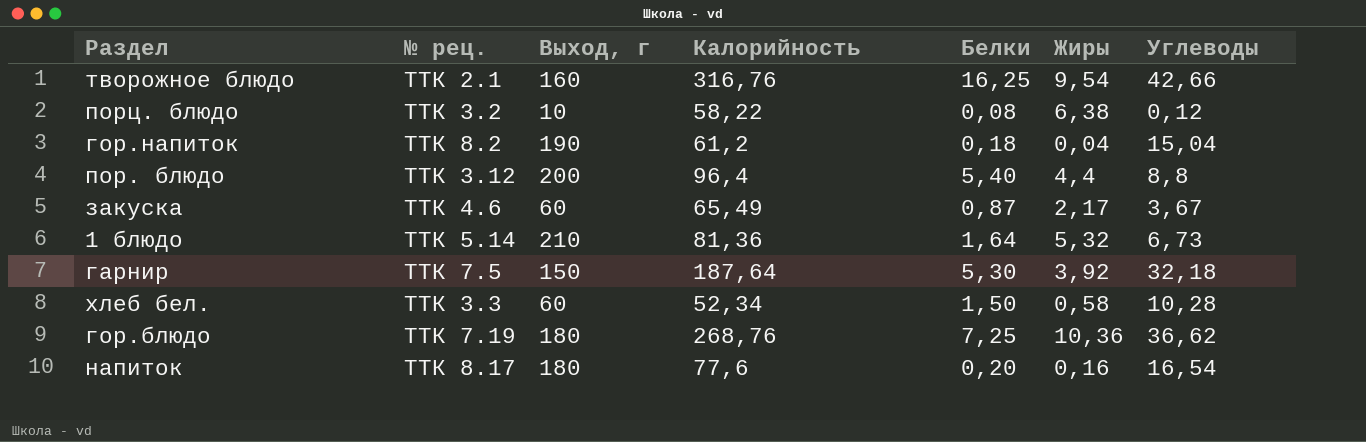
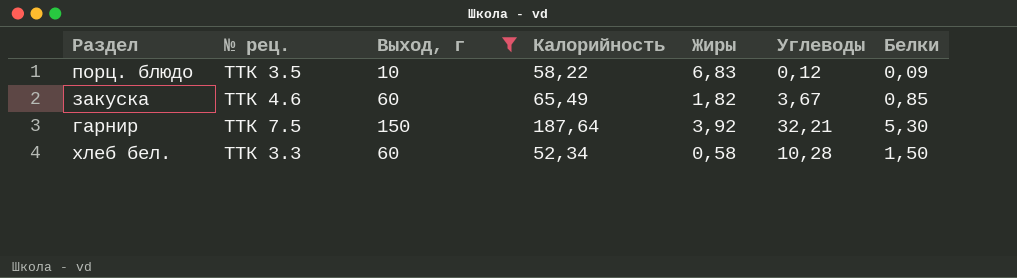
filter: none -> Выход, г <= 150
column Белки | position: 5 -> 7
порц. блюдо | № рец.: ТТК 3.2 -> ТТК 3.5
порц. блюдо | Жиры: 6,38 -> 6,83
порц. блюдо | Белки: 0,08 -> 0,09
закуска | Жиры: 2,17 -> 1,82
закуска | Белки: 0,87 -> 0,85
гарнир | Углеводы: 32,18 -> 32,21

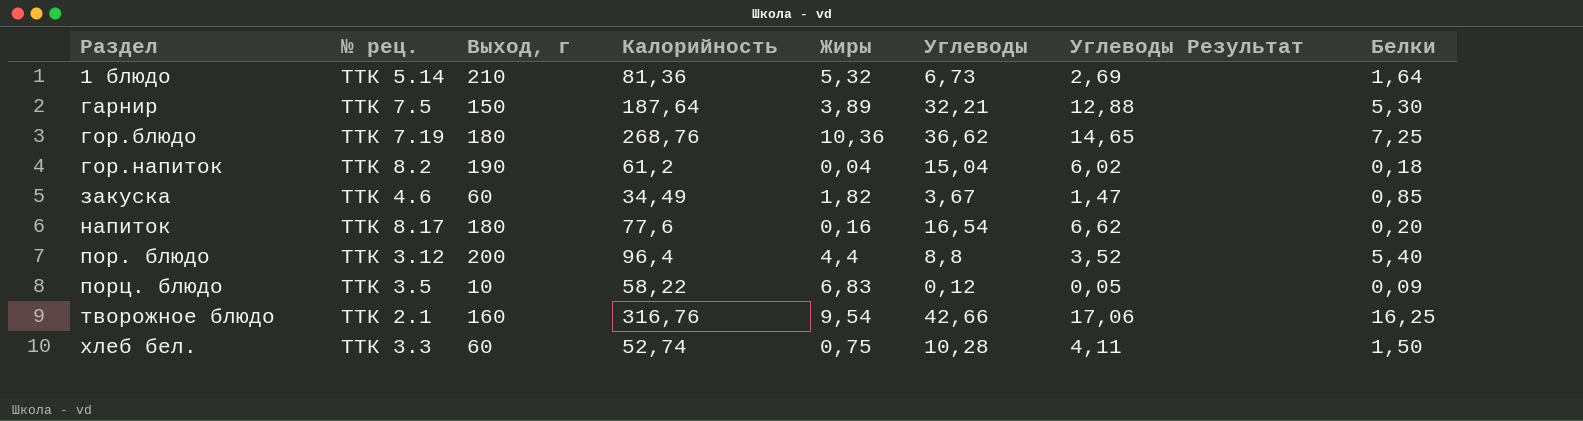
filter: Выход, г <= 150 -> none
row order: none -> Раздел ascending
column Углеводы Результат | formula: none -> [Углеводы] * 0,4
гарнир | Жиры: 3,92 -> 3,89
закуска | Калорийность: 65,49 -> 34,49
хлеб бел. | Калорийность: 52,34 -> 52,74
хлеб бел. | Жиры: 0,58 -> 0,75

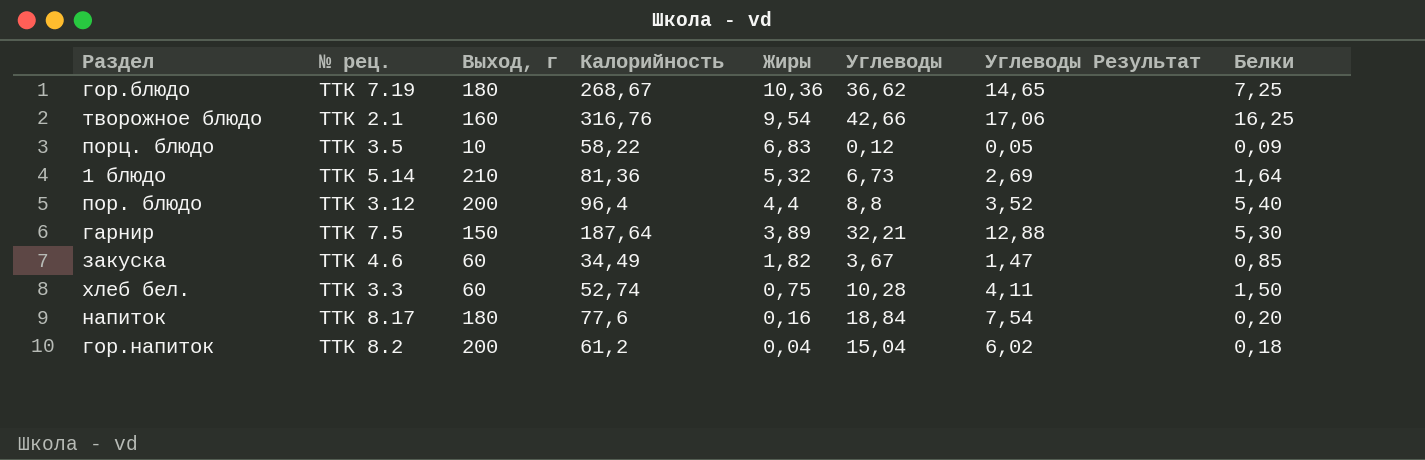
row order: Раздел ascending -> Жиры descending
гор.блюдо | Калорийность: 268,76 -> 268,67
напиток | Углеводы: 16,54 -> 18,84
напиток | Углеводы Результат: 6,62 -> 7,54
гор.напиток | Выход, г: 190 -> 200

